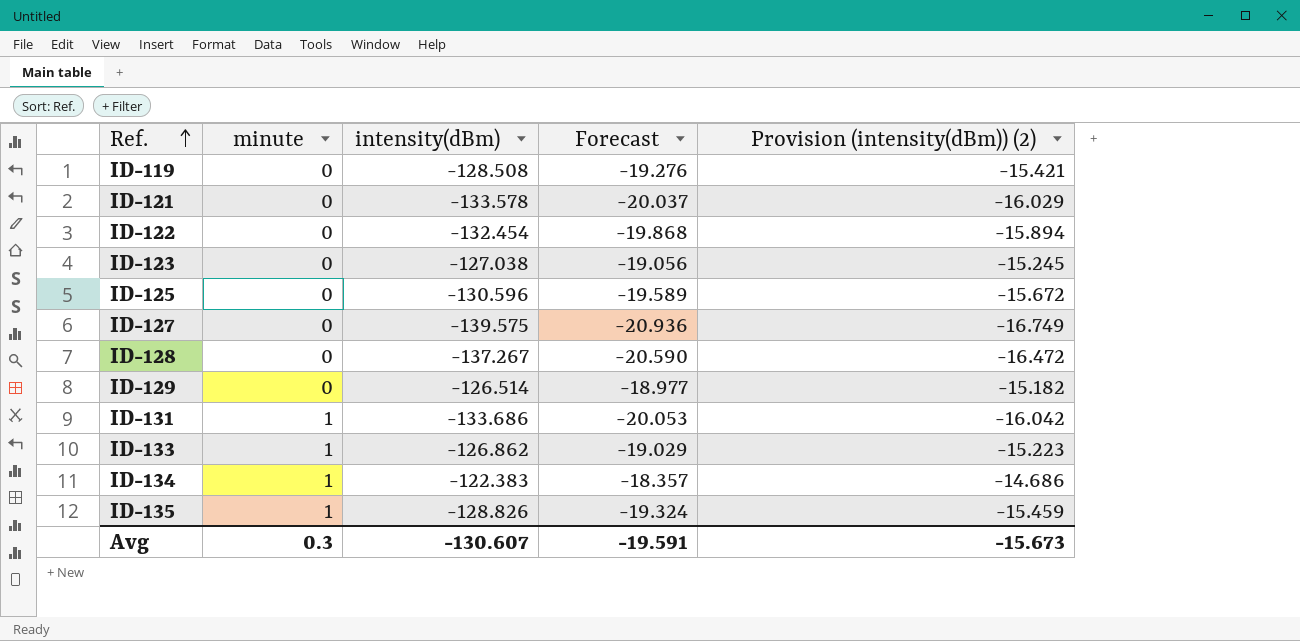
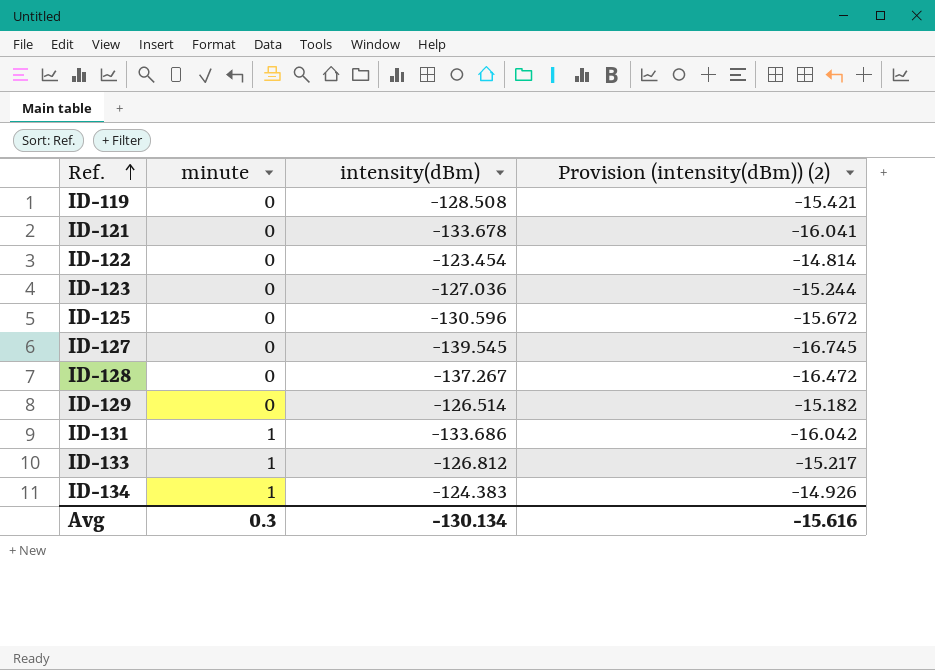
column Forecast | formula: [intensity(dBm)] * 0.15 -> none
row ID-135: 1 | -128.826 | -19.324 | -15.459 -> none
ID-121 | intensity(dBm): -133.578 -> -133.678
ID-121 | Provision (intensity(dBm)) (2): -16.029 -> -16.041
ID-122 | intensity(dBm): -132.454 -> -123.454
ID-122 | Provision (intensity(dBm)) (2): -15.894 -> -14.814
ID-123 | intensity(dBm): -127.038 -> -127.036
ID-123 | Provision (intensity(dBm)) (2): -15.245 -> -15.244
ID-127 | intensity(dBm): -139.575 -> -139.545
ID-127 | Provision (intensity(dBm)) (2): -16.749 -> -16.745
ID-133 | intensity(dBm): -126.862 -> -126.812
ID-133 | Provision (intensity(dBm)) (2): -15.223 -> -15.217
ID-134 | intensity(dBm): -122.383 -> -124.383
ID-134 | Provision (intensity(dBm)) (2): -14.686 -> -14.926
Avg | intensity(dBm): -130.607 -> -130.134
Avg | Provision (intensity(dBm)) (2): -15.673 -> -15.616

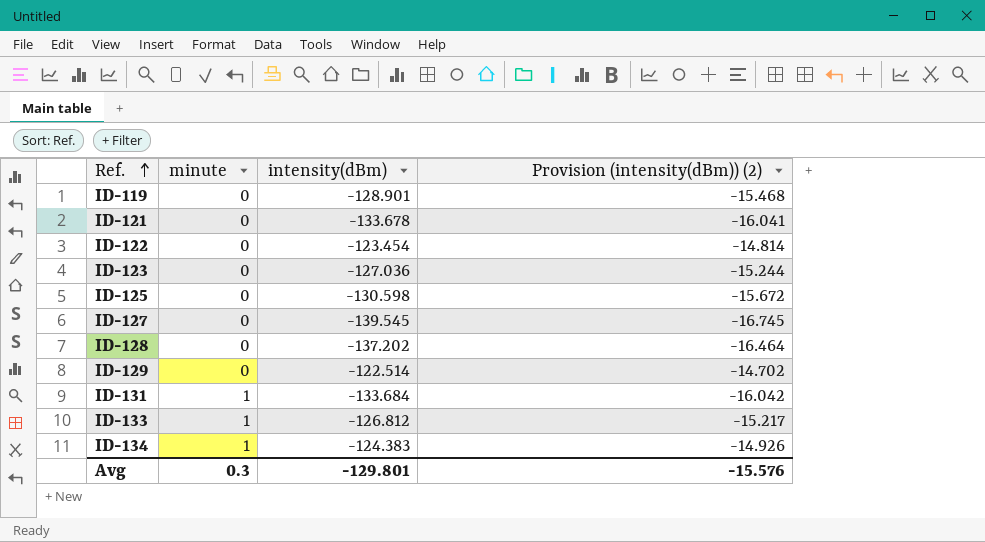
ID-119 | intensity(dBm): -128.508 -> -128.901
ID-119 | Provision (intensity(dBm)) (2): -15.421 -> -15.468
ID-125 | intensity(dBm): -130.596 -> -130.598
ID-128 | intensity(dBm): -137.267 -> -137.202
ID-128 | Provision (intensity(dBm)) (2): -16.472 -> -16.464
ID-129 | intensity(dBm): -126.514 -> -122.514
ID-129 | Provision (intensity(dBm)) (2): -15.182 -> -14.702
ID-131 | intensity(dBm): -133.686 -> -133.684
Avg | intensity(dBm): -130.134 -> -129.801
Avg | Provision (intensity(dBm)) (2): -15.616 -> -15.576

